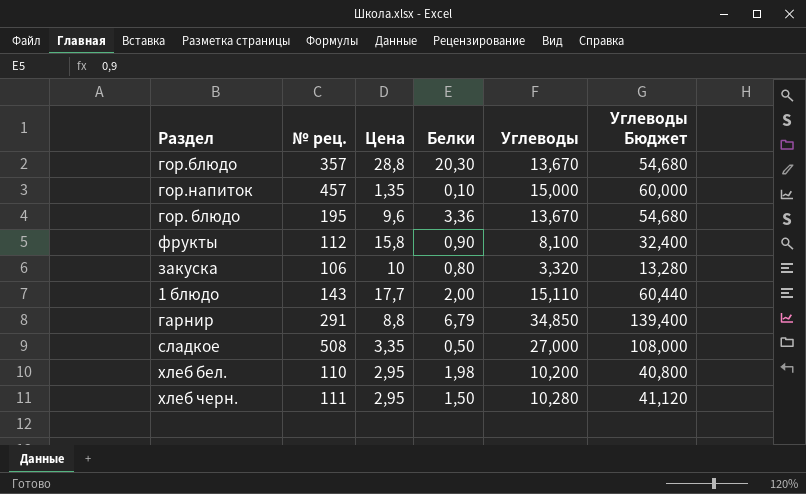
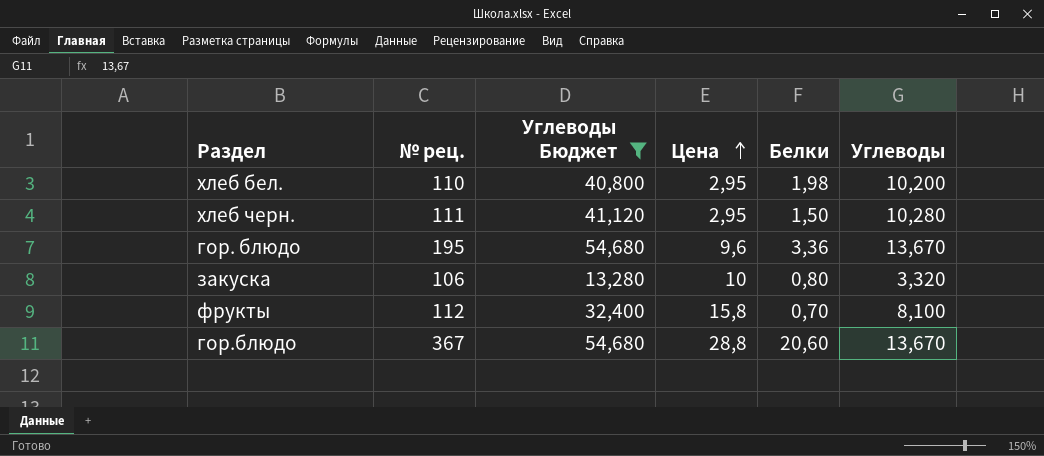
filter: none -> Углеводы Бюджет <= 54,680
row order: none -> Цена ascending
column Углеводы Бюджет | position: 6 -> 3
фрукты | Белки: 0,90 -> 0,70
гор.блюдо | № рец.: 357 -> 367
гор.блюдо | Белки: 20,30 -> 20,60

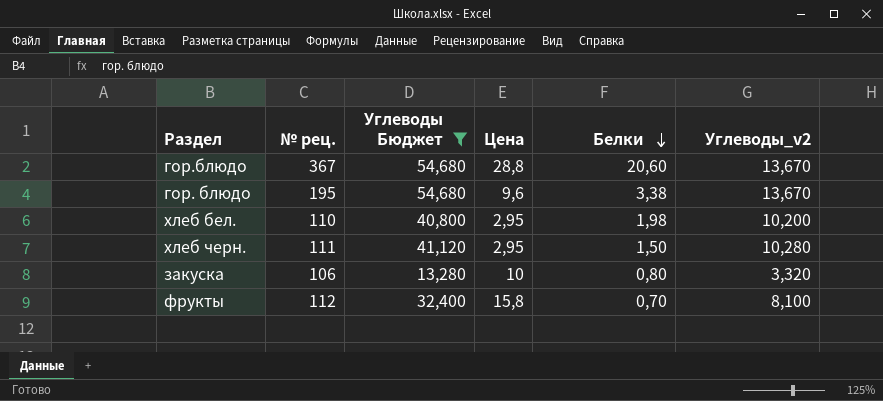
row order: Цена ascending -> Белки descending
column name: Углеводы -> Углеводы_v2
гор. блюдо | Белки: 3,36 -> 3,38

